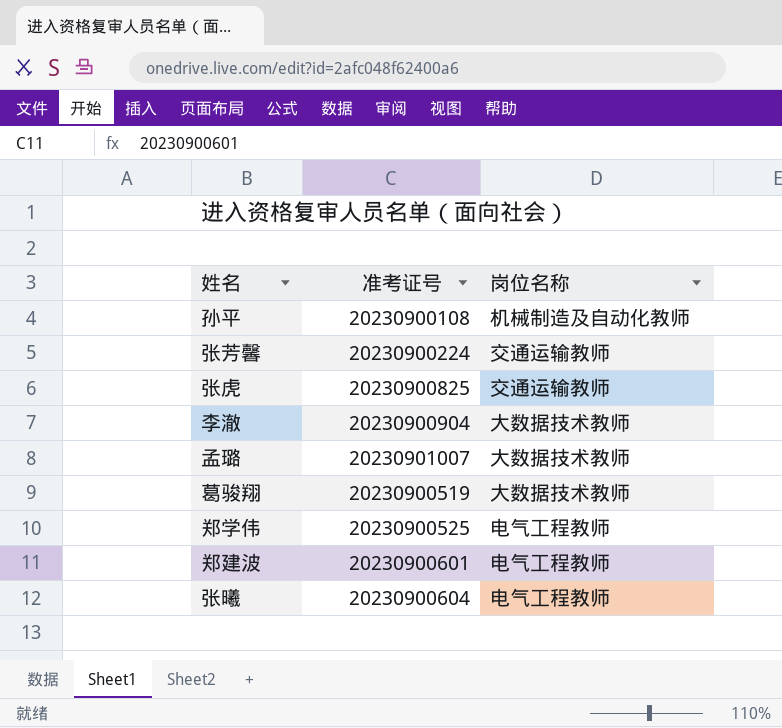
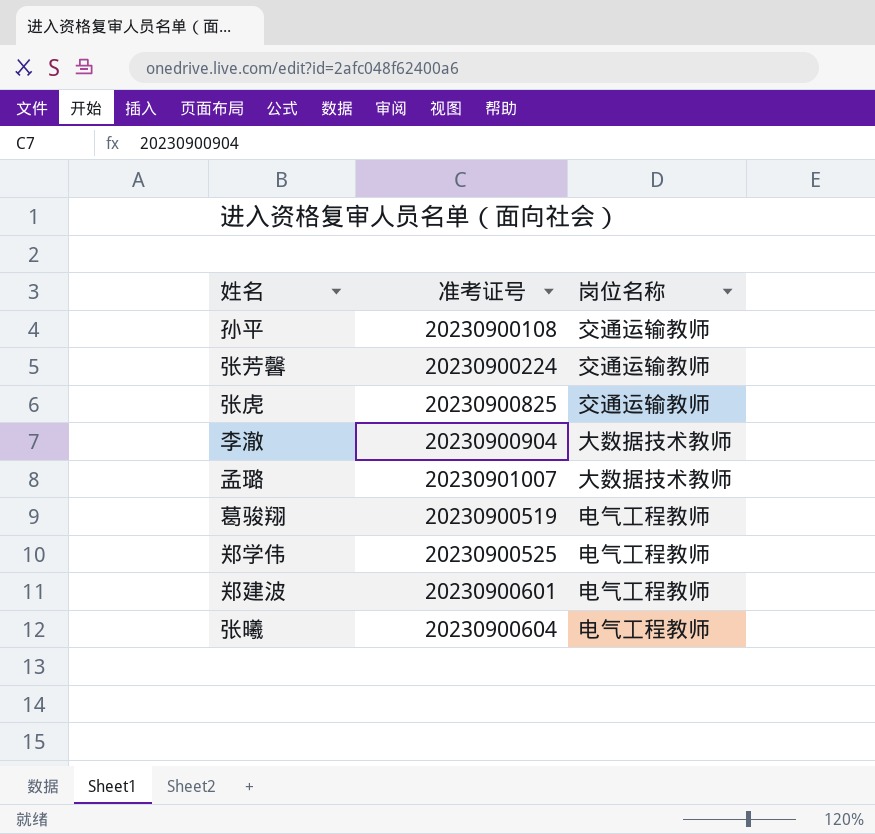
孙平 | 岗位名称: 机械制造及自动化教师 -> 交通运输教师
葛骏翔 | 岗位名称: 大数据技术教师 -> 电气工程教师

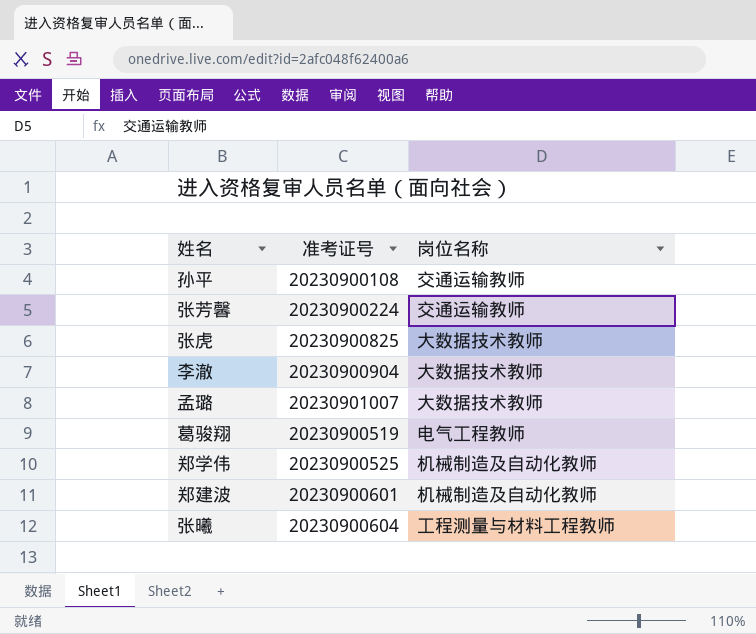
张虎 | 岗位名称: 交通运输教师 -> 大数据技术教师
郑学伟 | 岗位名称: 电气工程教师 -> 机械制造及自动化教师
郑建波 | 岗位名称: 电气工程教师 -> 机械制造及自动化教师
张曦 | 岗位名称: 电气工程教师 -> 工程测量与材料工程教师

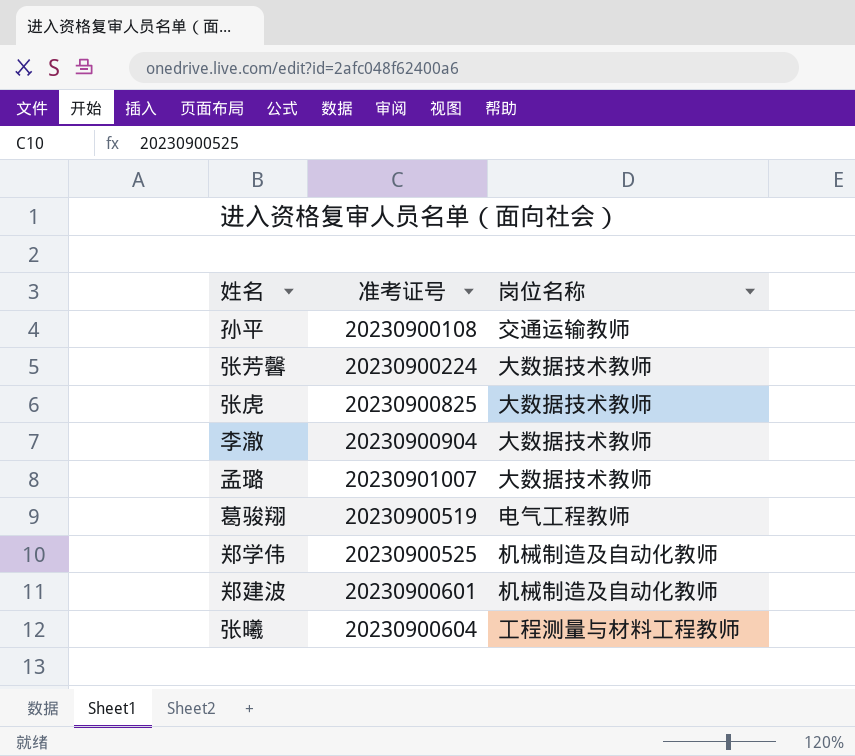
张芳馨 | 岗位名称: 交通运输教师 -> 大数据技术教师

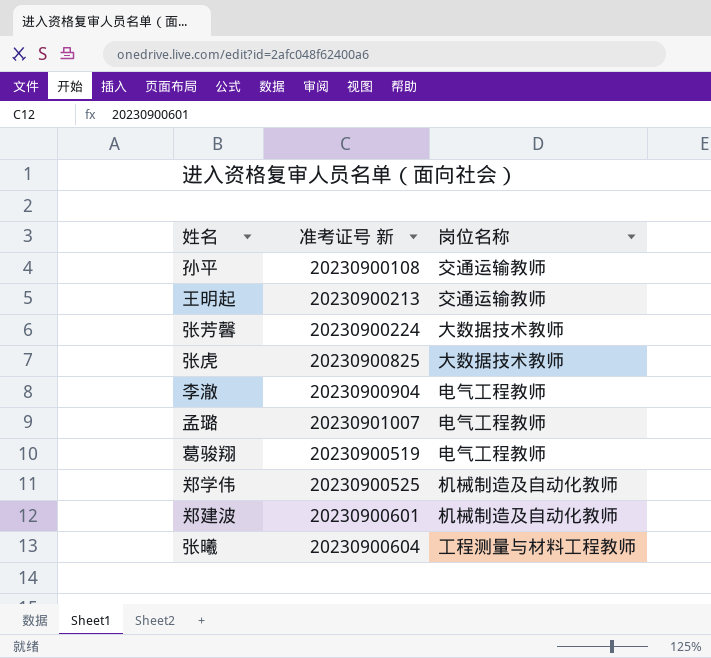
column name: 准考证号 -> 准考证号 新
row 王明起: none -> 20230900213 | 交通运输教师
李澈 | 岗位名称: 大数据技术教师 -> 电气工程教师
孟璐 | 岗位名称: 大数据技术教师 -> 电气工程教师

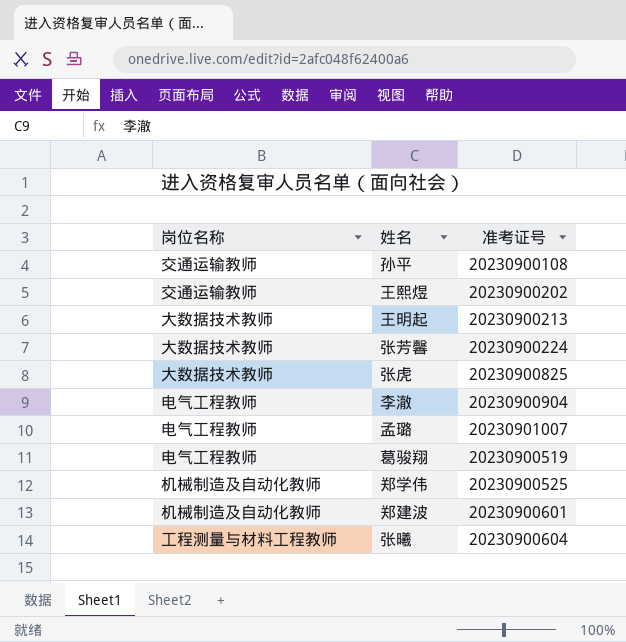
column 岗位名称 | position: 3 -> 1
column name: 准考证号 新 -> 准考证号
row 王熙煜: none -> 交通运输教师 | 20230900202
王明起 | 岗位名称: 交通运输教师 -> 大数据技术教师

